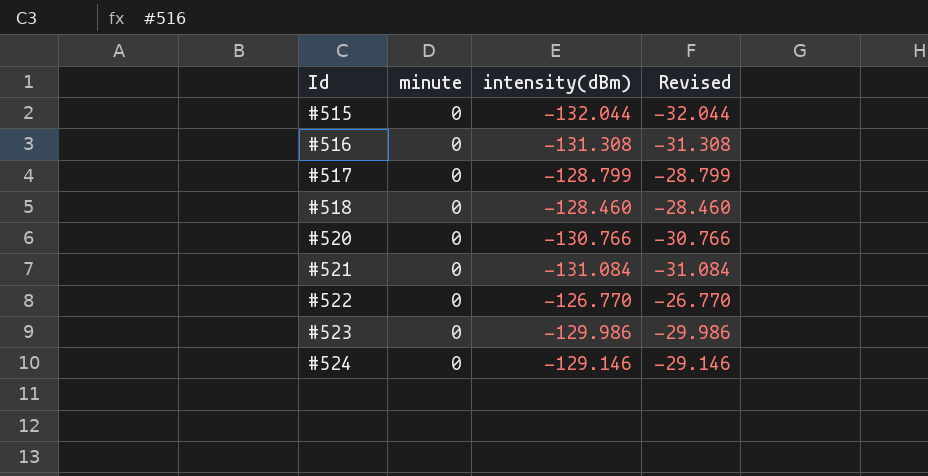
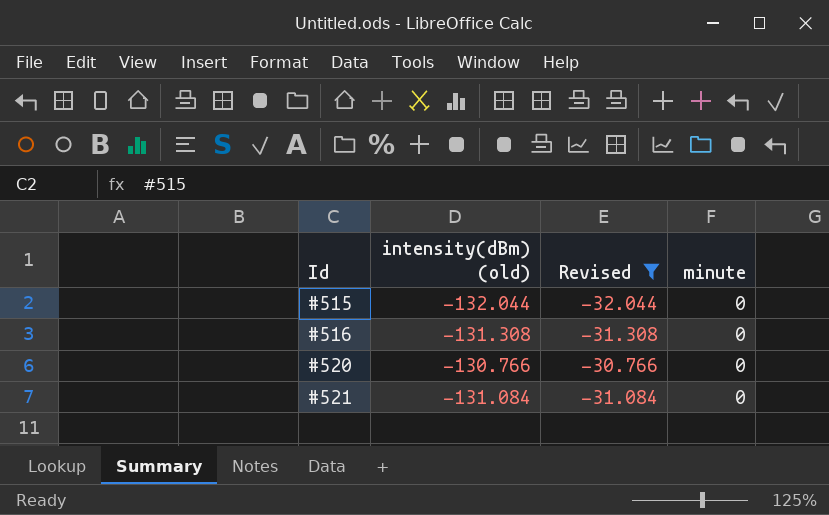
filter: none -> Revised <= -30.766
column name: intensity(dBm) -> intensity(dBm) (old)
column minute | position: 2 -> 4

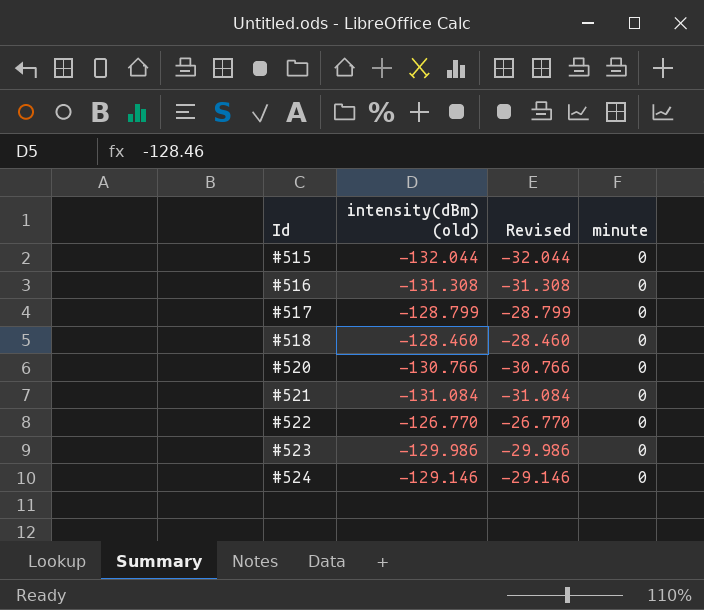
filter: Revised <= -30.766 -> none

